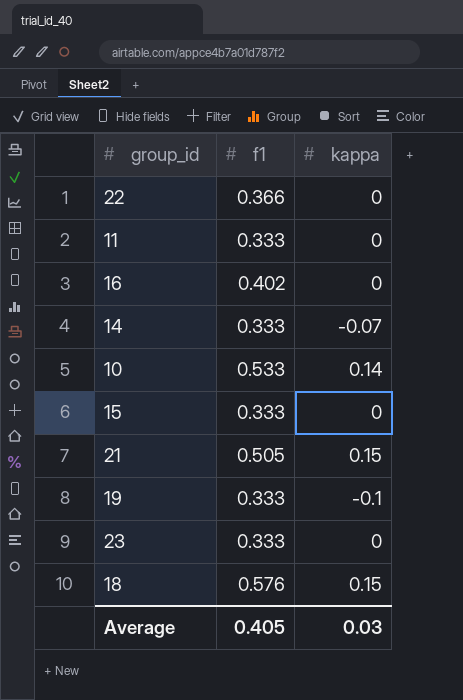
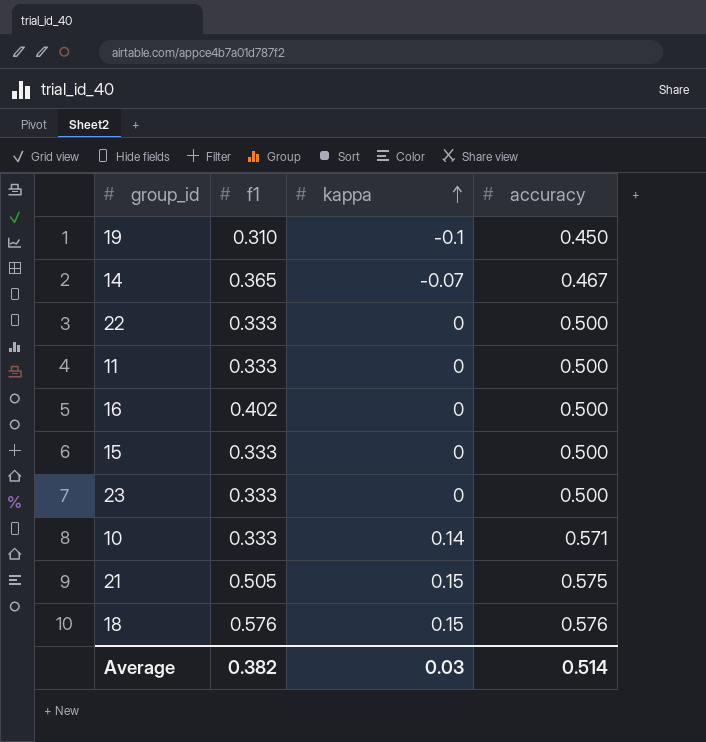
row order: none -> kappa ascending
column accuracy | position: none -> 4
19 | f1: 0.333 -> 0.310
14 | f1: 0.333 -> 0.365
22 | f1: 0.366 -> 0.333
10 | f1: 0.533 -> 0.333
Average | f1: 0.405 -> 0.382

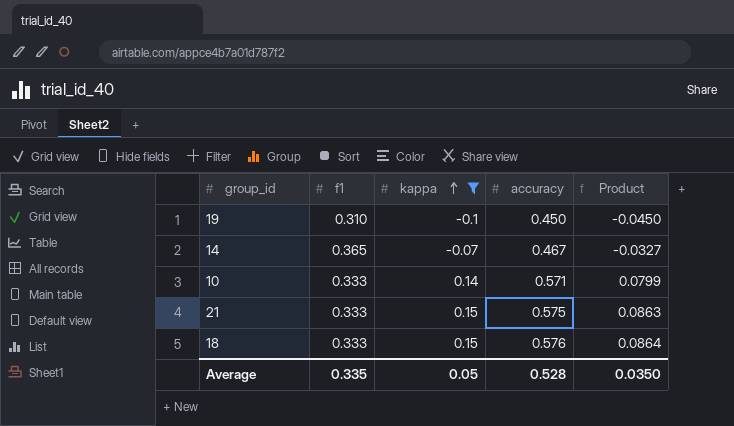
filter: none -> kappa != 0
column Product | formula: none -> [kappa] * [accuracy]
21 | f1: 0.505 -> 0.333
18 | f1: 0.576 -> 0.333
Average | f1: 0.382 -> 0.335
Average | kappa: 0.03 -> 0.05
Average | accuracy: 0.514 -> 0.528

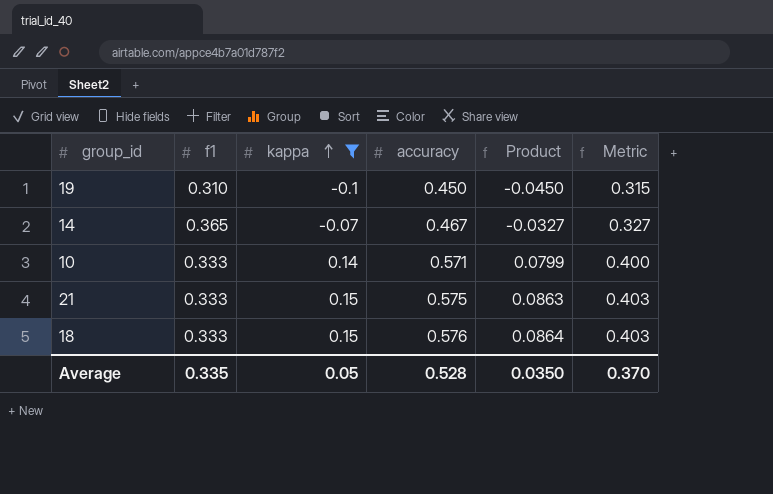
column Metric | formula: none -> [accuracy] * 0.7

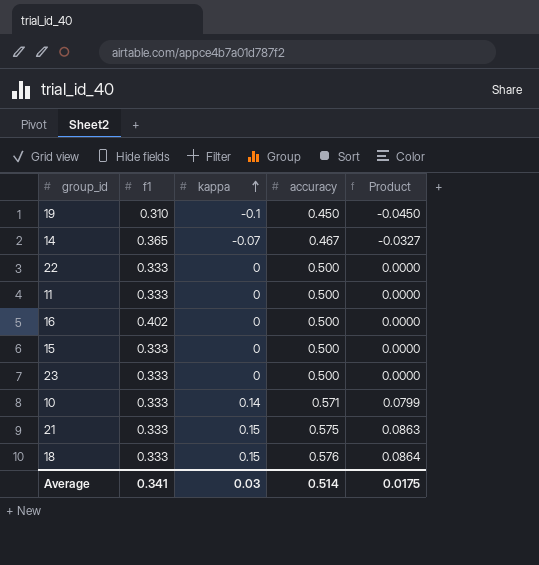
filter: kappa != 0 -> none
column Metric | formula: [accuracy] * 0.7 -> none
Average | f1: 0.335 -> 0.341
Average | kappa: 0.05 -> 0.03
Average | accuracy: 0.528 -> 0.514
Average | Product: 0.0350 -> 0.0175

